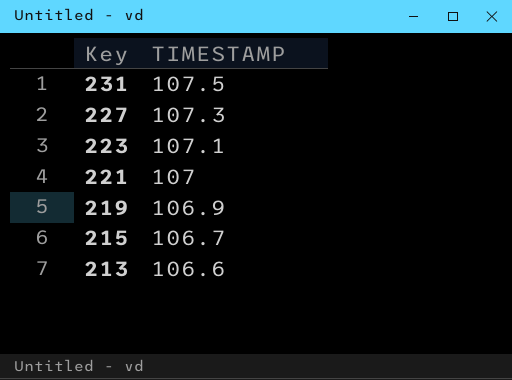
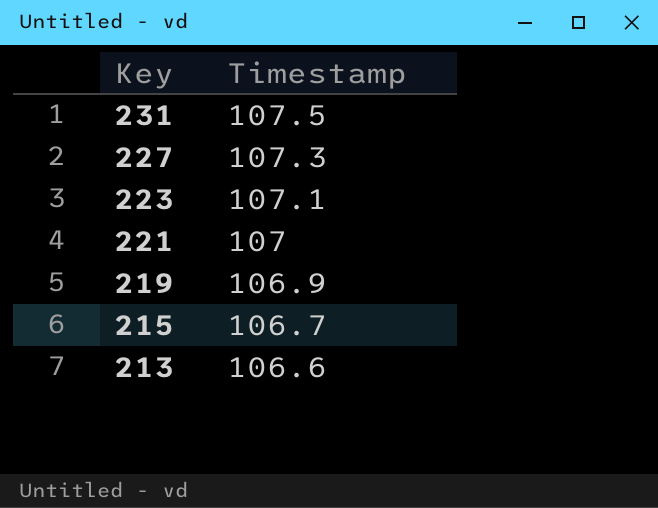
column name: TIMESTAMP -> Timestamp

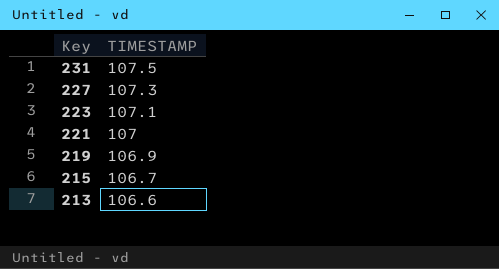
column name: Timestamp -> TIMESTAMP

